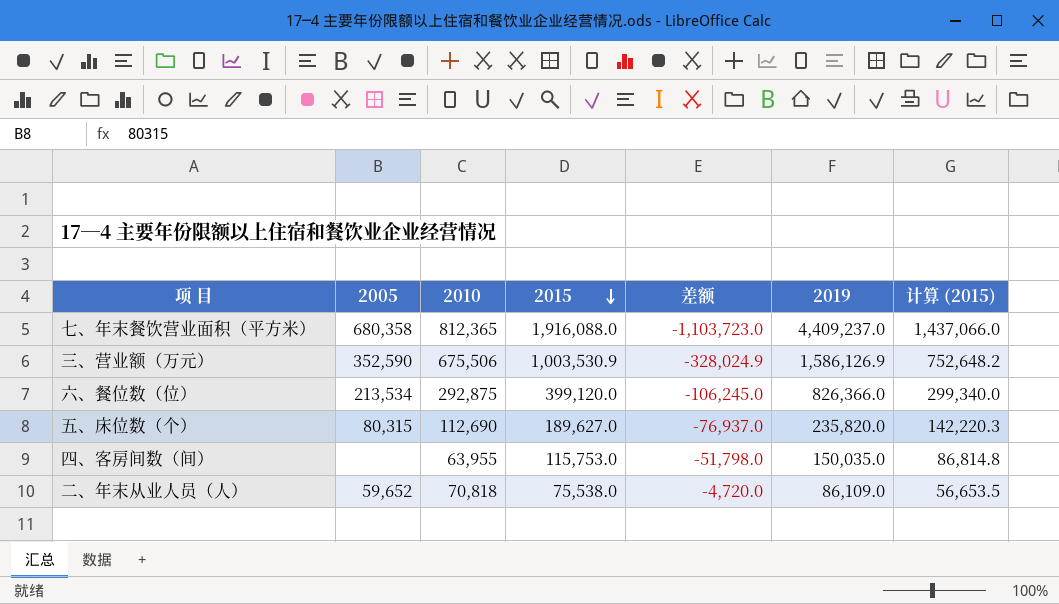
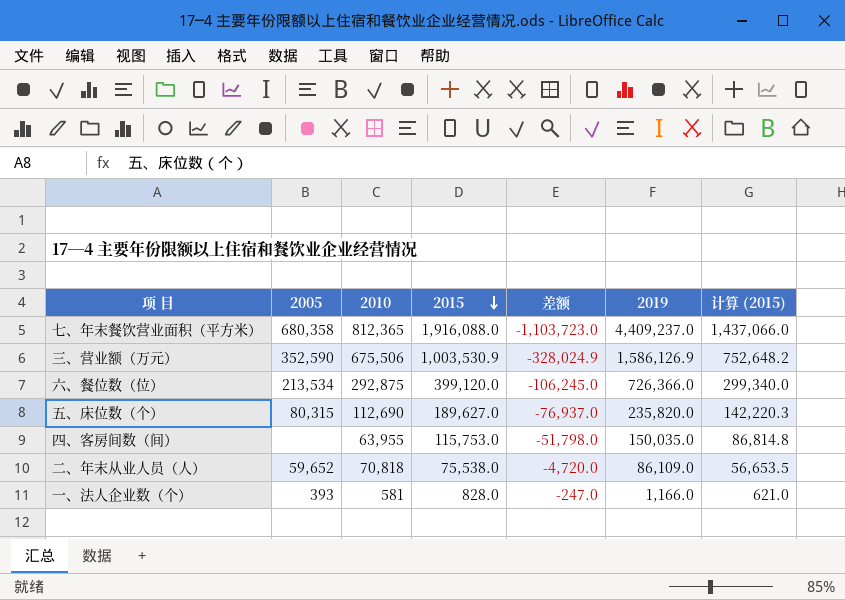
六、餐位数（位） | 2019: 826,366.0 -> 726,366.0
row 一、法人企业数（个）: none -> 393 | 581 | 828.0 | -247.0 | 1,166.0 | 621.0

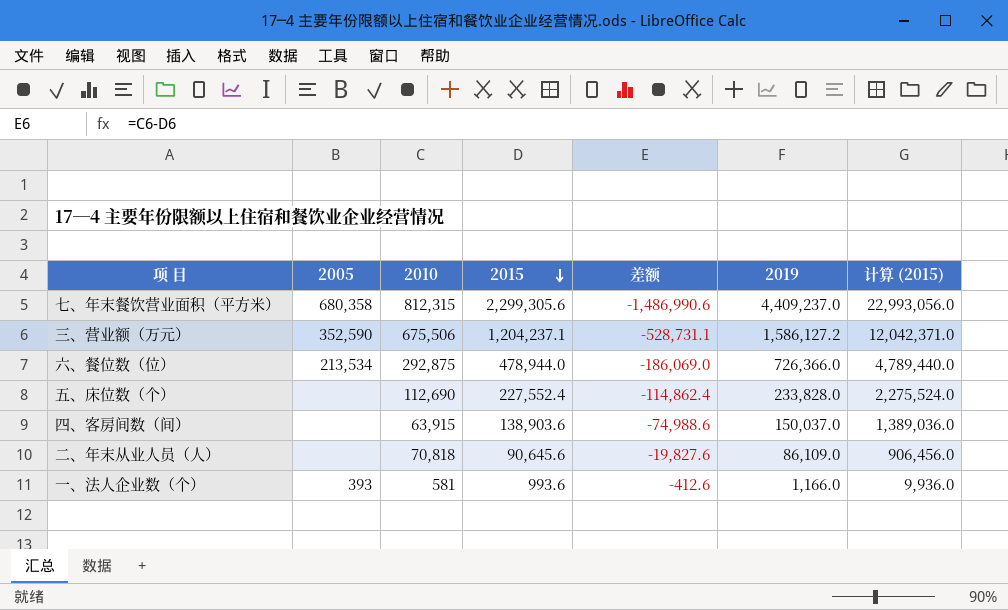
column 计算 (2015) | formula: [2015] * 0.75 -> [2015] * 10
七、年末餐饮营业面积（平方米） | 2010: 812,365 -> 812,315
七、年末餐饮营业面积（平方米） | 2015: 1,916,088.0 -> 2,299,305.6
七、年末餐饮营业面积（平方米） | 差额: -1,103,723.0 -> -1,486,990.6
三、营业额（万元） | 2015: 1,003,530.9 -> 1,204,237.1
三、营业额（万元） | 差额: -328,024.9 -> -528,731.1
三、营业额（万元） | 2019: 1,586,126.9 -> 1,586,127.2
六、餐位数（位） | 2015: 399,120.0 -> 478,944.0
六、餐位数（位） | 差额: -106,245.0 -> -186,069.0
五、床位数（个） | 2005: 80,315 -> none
五、床位数（个） | 2015: 189,627.0 -> 227,552.4
五、床位数（个） | 差额: -76,937.0 -> -114,862.4
五、床位数（个） | 2019: 235,820.0 -> 233,828.0
四、客房间数（间） | 2010: 63,955 -> 63,915
四、客房间数（间） | 2015: 115,753.0 -> 138,903.6
四、客房间数（间） | 差额: -51,798.0 -> -74,988.6
四、客房间数（间） | 2019: 150,035.0 -> 150,037.0
二、年末从业人员（人） | 2005: 59,652 -> none
二、年末从业人员（人） | 2015: 75,538.0 -> 90,645.6
二、年末从业人员（人） | 差额: -4,720.0 -> -19,827.6
一、法人企业数（个） | 2015: 828.0 -> 993.6
一、法人企业数（个） | 差额: -247.0 -> -412.6

